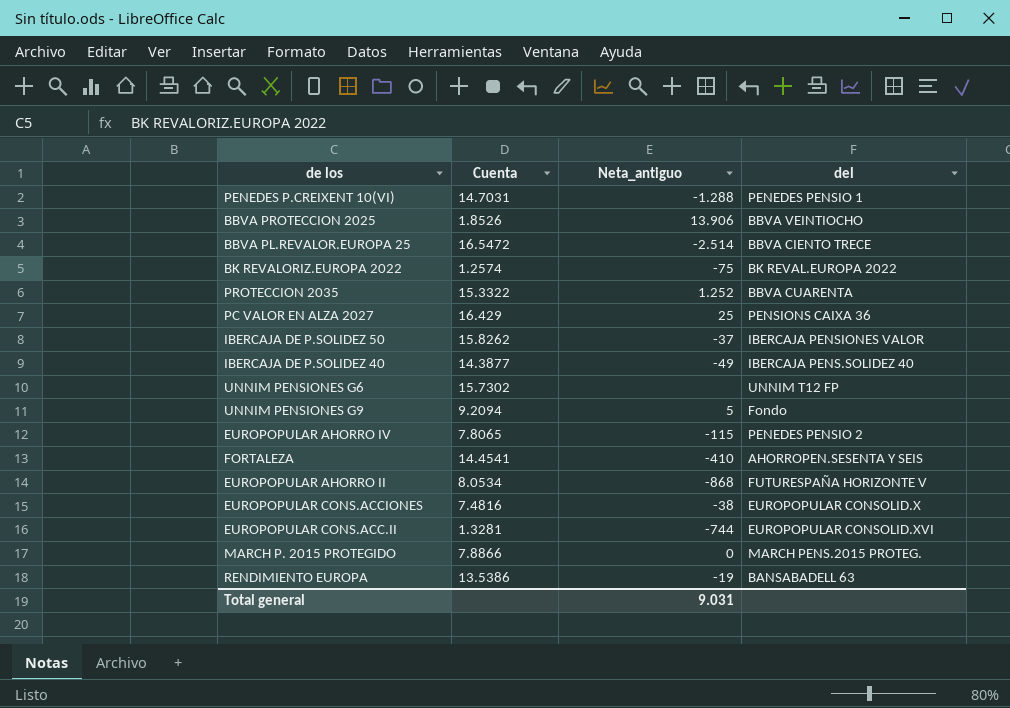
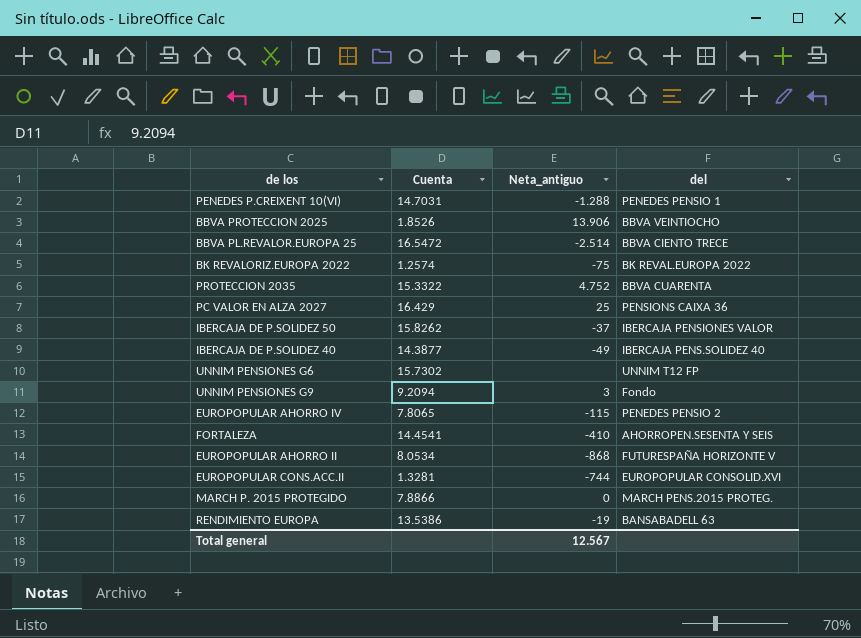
row EUROPOPULAR CONS.ACCIONES: 7.4816 | -38 | EUROPOPULAR CONSOLID.X -> none
PROTECCION 2035 | Neta_antiguo: 1.252 -> 4.752
UNNIM PENSIONES G9 | Neta_antiguo: 5 -> 3
Total general | Neta_antiguo: 9.031 -> 12.567

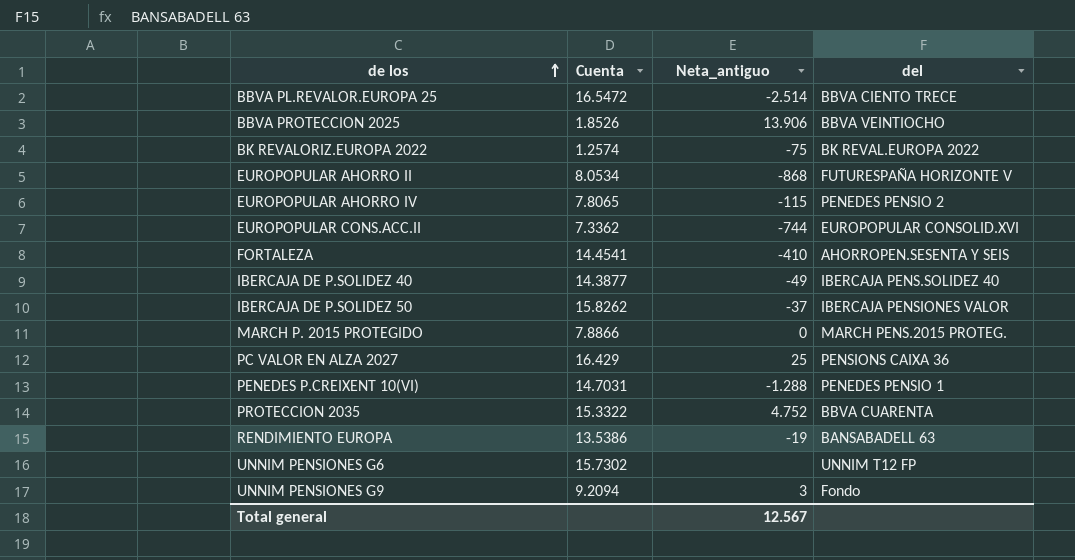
row order: none -> de los ascending
EUROPOPULAR CONS.ACC.II | Cuenta: 1.3281 -> 7.3362

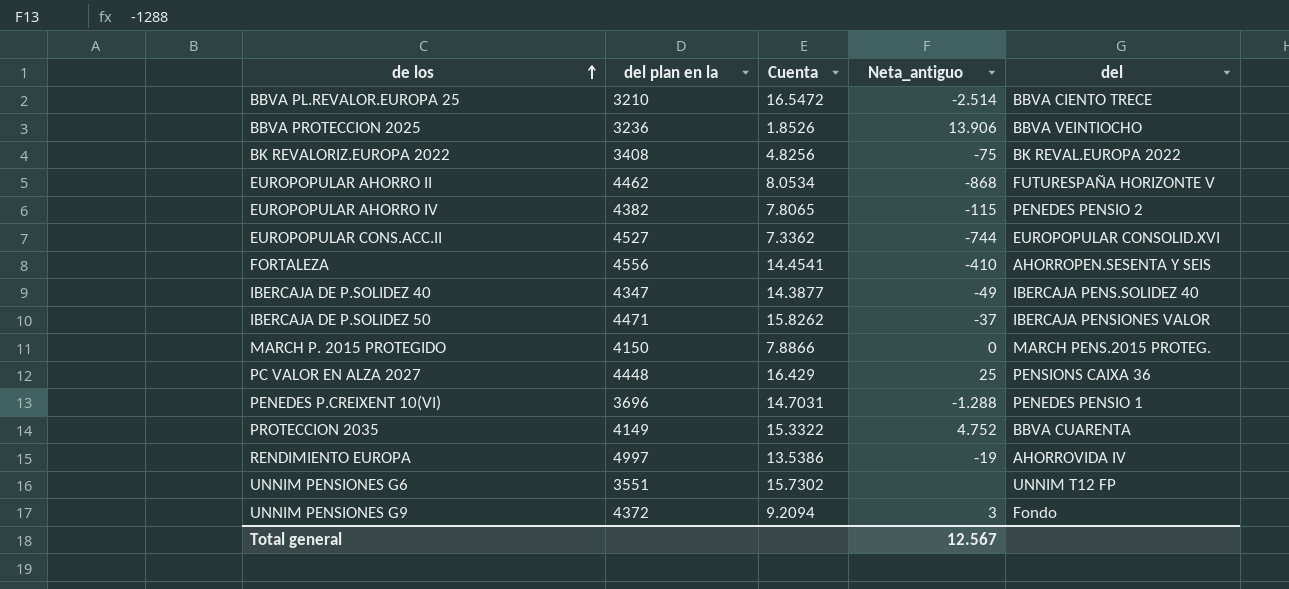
column del plan en la | position: none -> 2
BK REVALORIZ.EUROPA 2022 | Cuenta: 1.2574 -> 4.8256
RENDIMIENTO EUROPA | del: BANSABADELL 63 -> AHORROVIDA IV

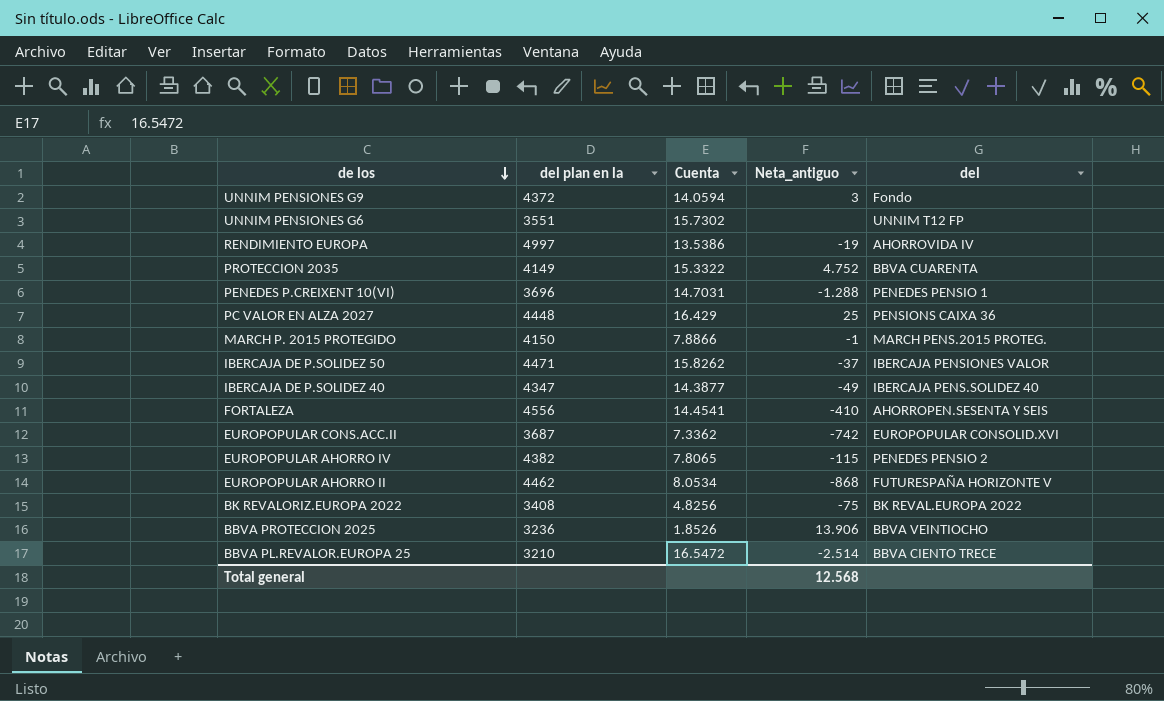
row order: de los ascending -> de los descending
UNNIM PENSIONES G9 | Cuenta: 9.2094 -> 14.0594
MARCH P. 2015 PROTEGIDO | Neta_antiguo: 0 -> -1
EUROPOPULAR CONS.ACC.II | del plan en la: 4527 -> 3687
EUROPOPULAR CONS.ACC.II | Neta_antiguo: -744 -> -742
Total general | Neta_antiguo: 12.567 -> 12.568

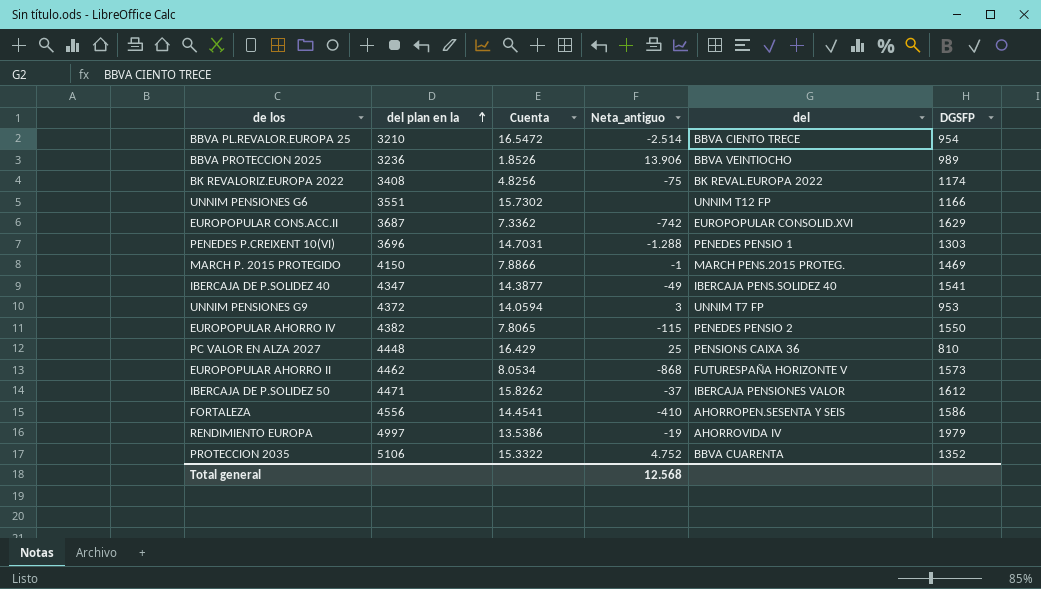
row order: de los descending -> del plan en la ascending
column DGSFP | position: none -> 6
UNNIM PENSIONES G9 | del: Fondo -> UNNIM T7 FP
PROTECCION 2035 | del plan en la: 4149 -> 5106

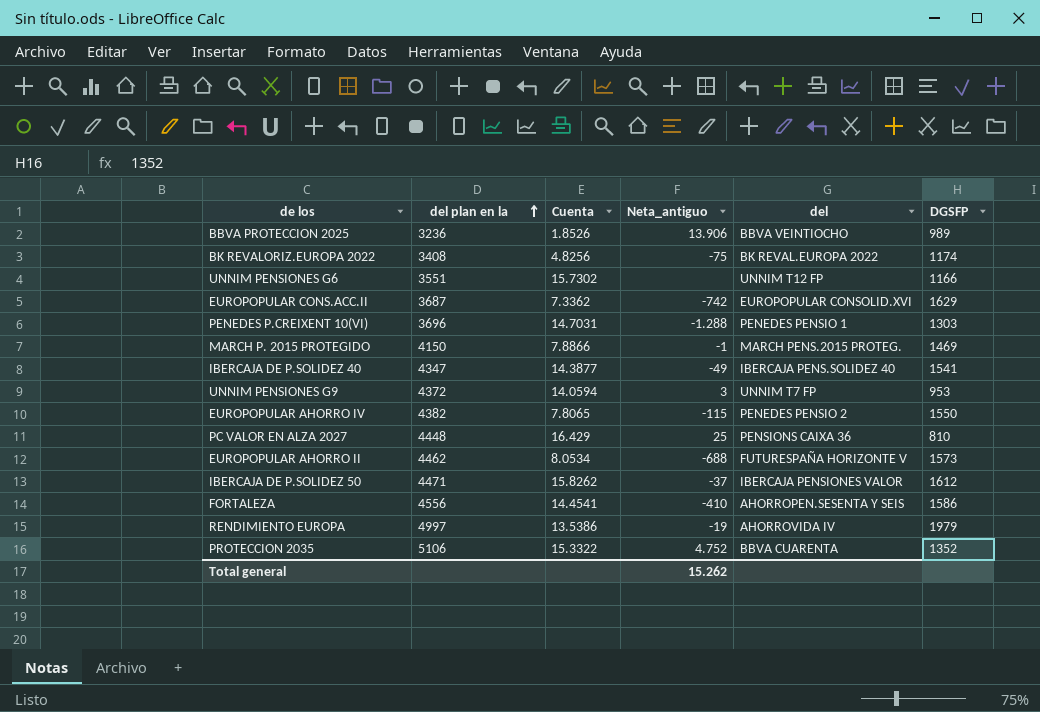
row BBVA PL.REVALOR.EUROPA 25: 3210 | 16.5472 | -2.514 | BBVA CIENTO TRECE | 954 -> none
EUROPOPULAR AHORRO II | Neta_antiguo: -868 -> -688
Total general | Neta_antiguo: 12.568 -> 15.262

